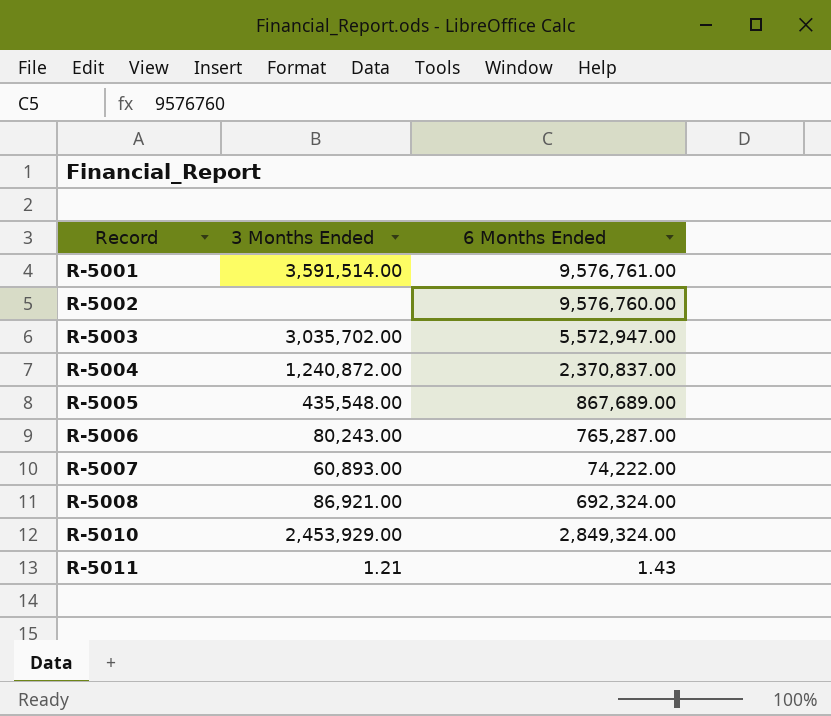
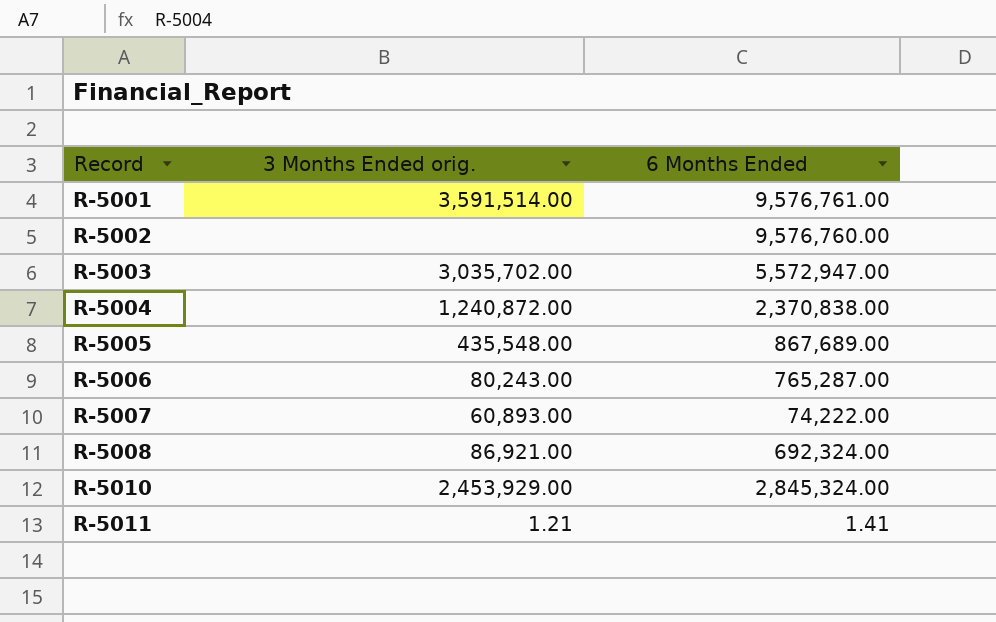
column name: 3 Months Ended -> 3 Months Ended orig.
R-5004 | 6 Months Ended: 2,370,837.00 -> 2,370,838.00
R-5010 | 6 Months Ended: 2,849,324.00 -> 2,845,324.00
R-5011 | 6 Months Ended: 1.43 -> 1.41

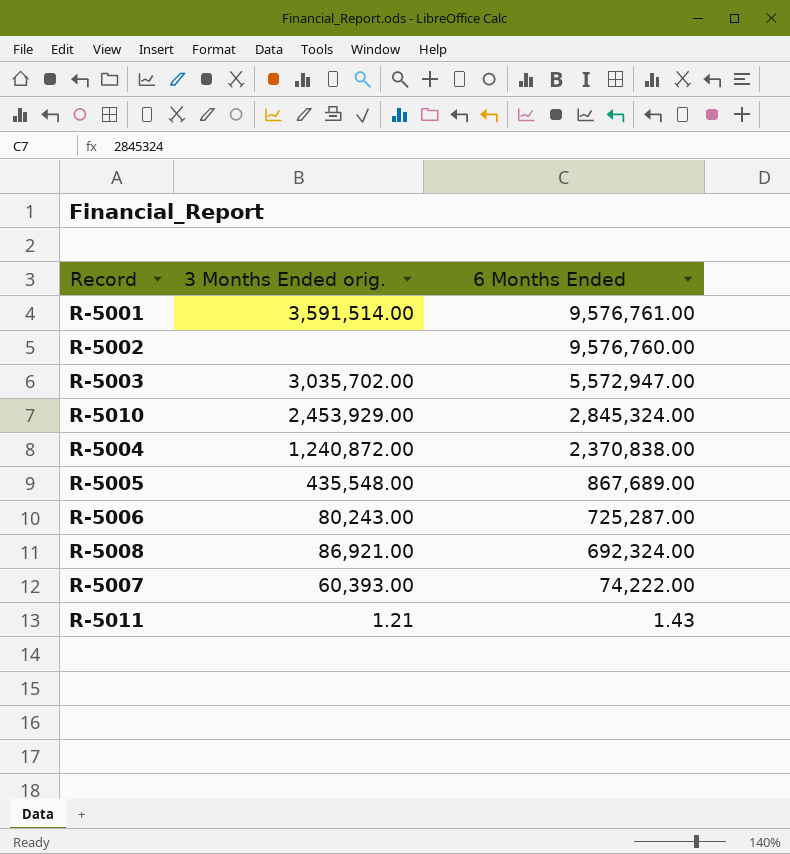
row order: Record ascending -> 6 Months Ended descending
R-5006 | 6 Months Ended: 765,287.00 -> 725,287.00
R-5007 | 3 Months Ended orig.: 60,893.00 -> 60,393.00
R-5011 | 6 Months Ended: 1.41 -> 1.43

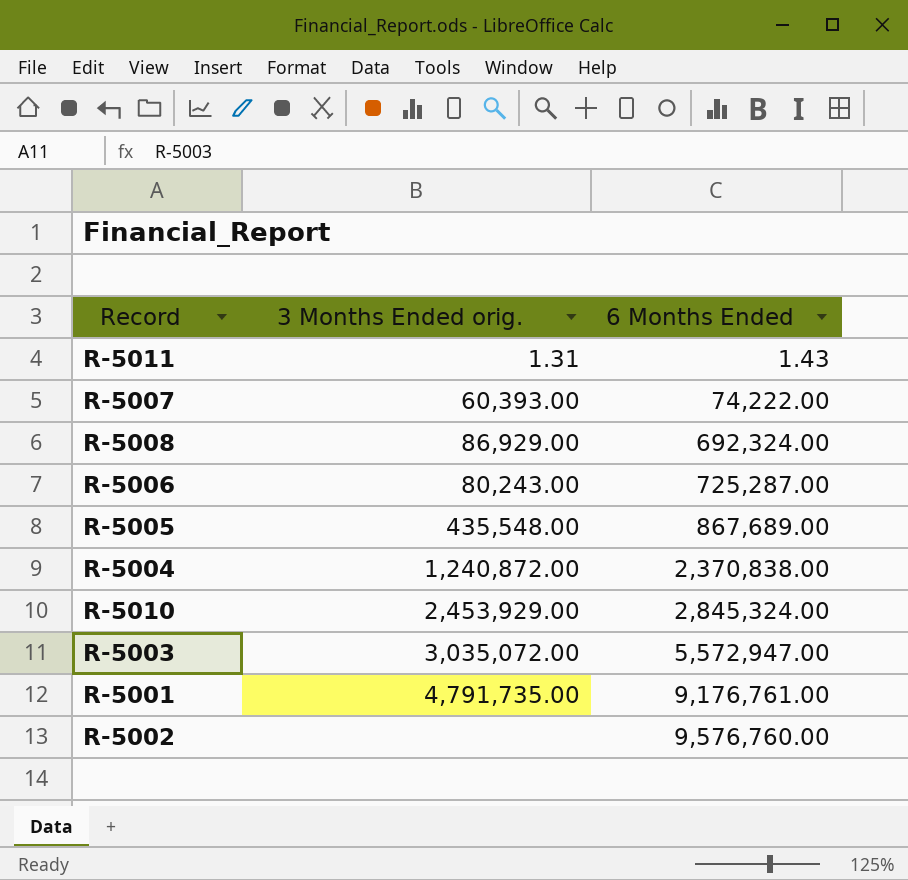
row order: 6 Months Ended descending -> 6 Months Ended ascending
R-5011 | 3 Months Ended orig.: 1.21 -> 1.31
R-5008 | 3 Months Ended orig.: 86,921.00 -> 86,929.00
R-5003 | 3 Months Ended orig.: 3,035,702.00 -> 3,035,072.00
R-5001 | 3 Months Ended orig.: 3,591,514.00 -> 4,791,735.00
R-5001 | 6 Months Ended: 9,576,761.00 -> 9,176,761.00

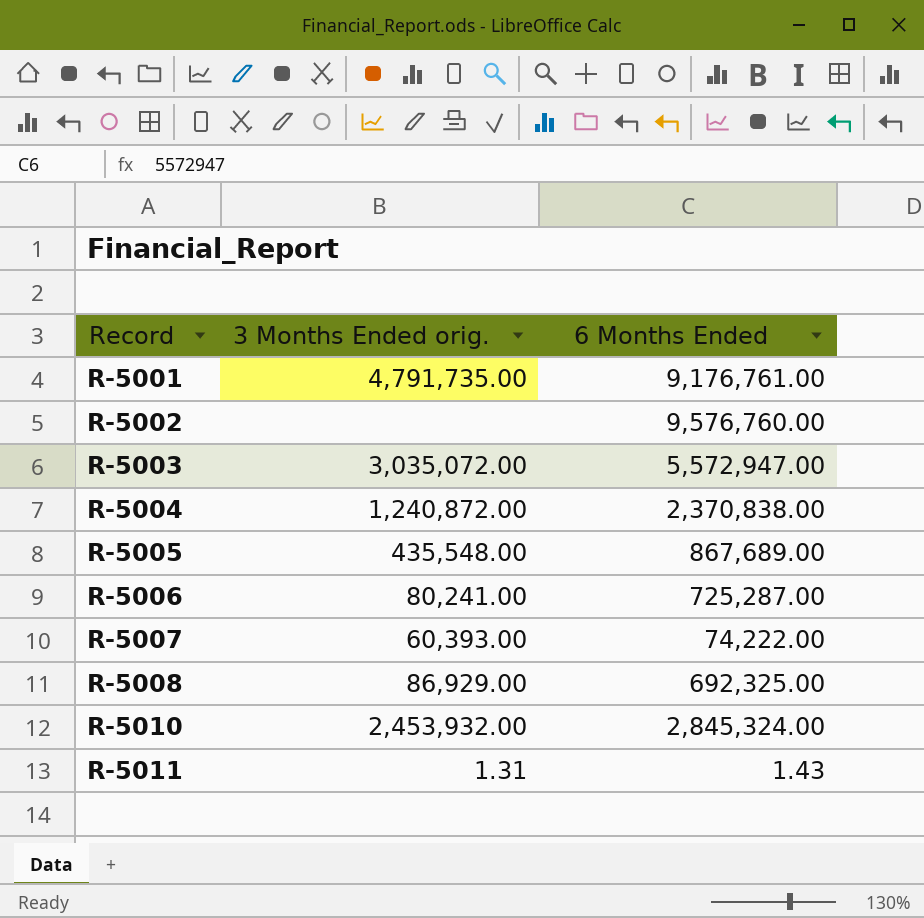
row order: 6 Months Ended ascending -> Record ascending
R-5006 | 3 Months Ended orig.: 80,243.00 -> 80,241.00
R-5008 | 6 Months Ended: 692,324.00 -> 692,325.00
R-5010 | 3 Months Ended orig.: 2,453,929.00 -> 2,453,932.00

